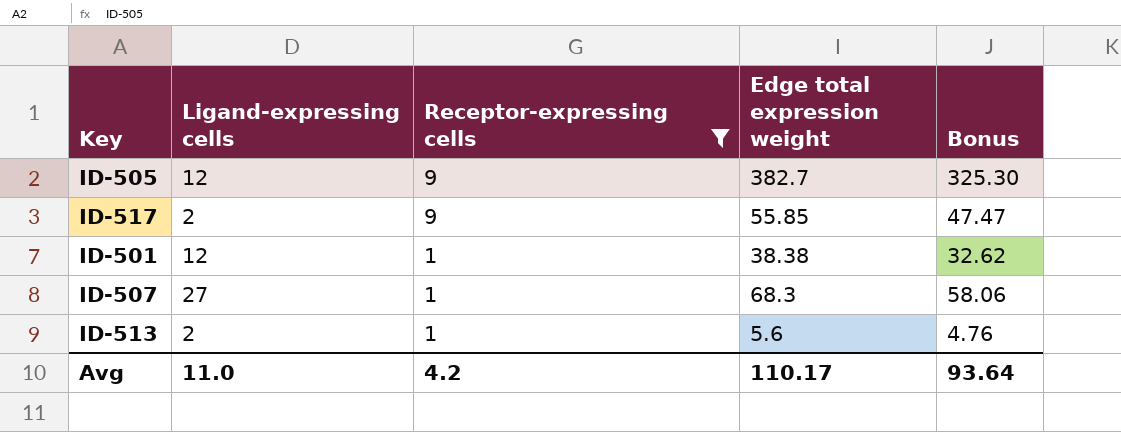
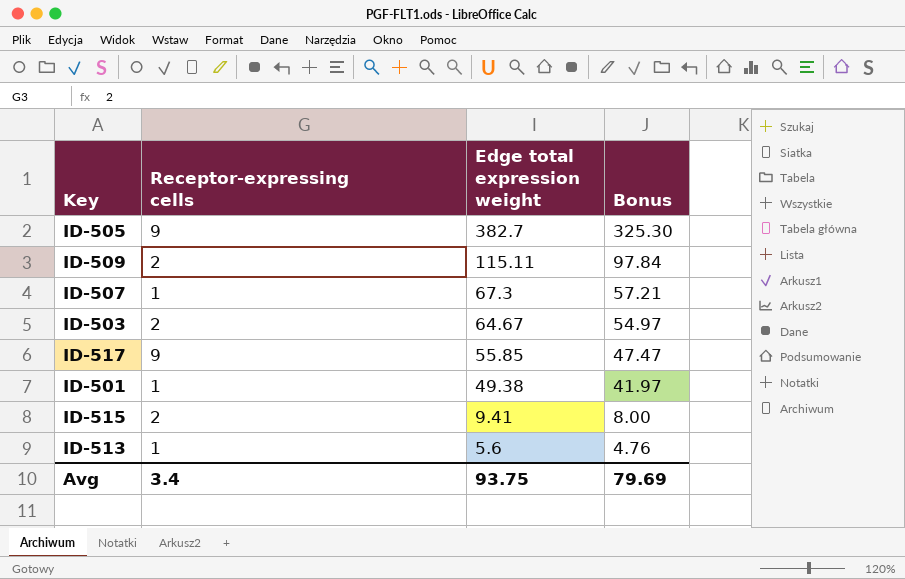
filter: Receptor-expressing cells != 2 -> none
row order: Receptor-expressing cells descending -> Edge total expression weight descending
column Ligand-expressing cells | position: 2 -> none
ID-507 | Edge total expression weight: 68.3 -> 67.3
ID-507 | Bonus: 58.06 -> 57.21
ID-501 | Edge total expression weight: 38.38 -> 49.38
ID-501 | Bonus: 32.62 -> 41.97
Avg | Receptor-expressing cells: 4.2 -> 3.4
Avg | Edge total expression weight: 110.17 -> 93.75
Avg | Bonus: 93.64 -> 79.69

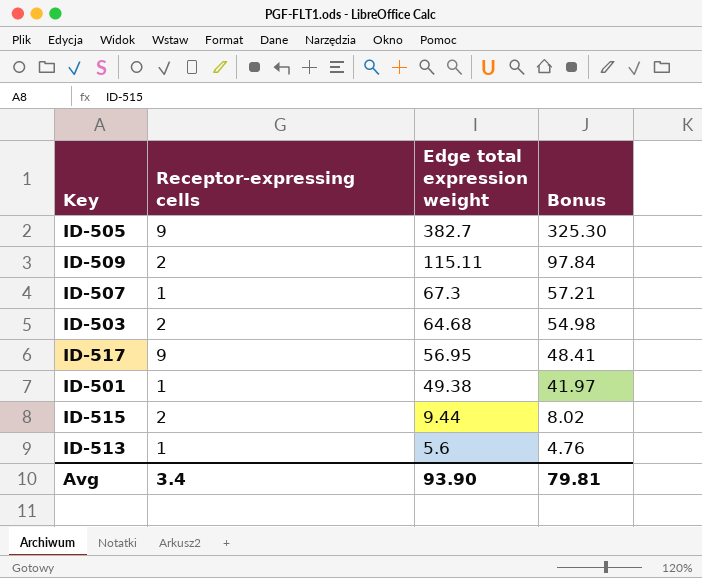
ID-503 | Edge total expression weight: 64.67 -> 64.68
ID-503 | Bonus: 54.97 -> 54.98
ID-517 | Edge total expression weight: 55.85 -> 56.95
ID-517 | Bonus: 47.47 -> 48.41
ID-515 | Edge total expression weight: 9.41 -> 9.44
ID-515 | Bonus: 8.00 -> 8.02
Avg | Edge total expression weight: 93.75 -> 93.90
Avg | Bonus: 79.69 -> 79.81

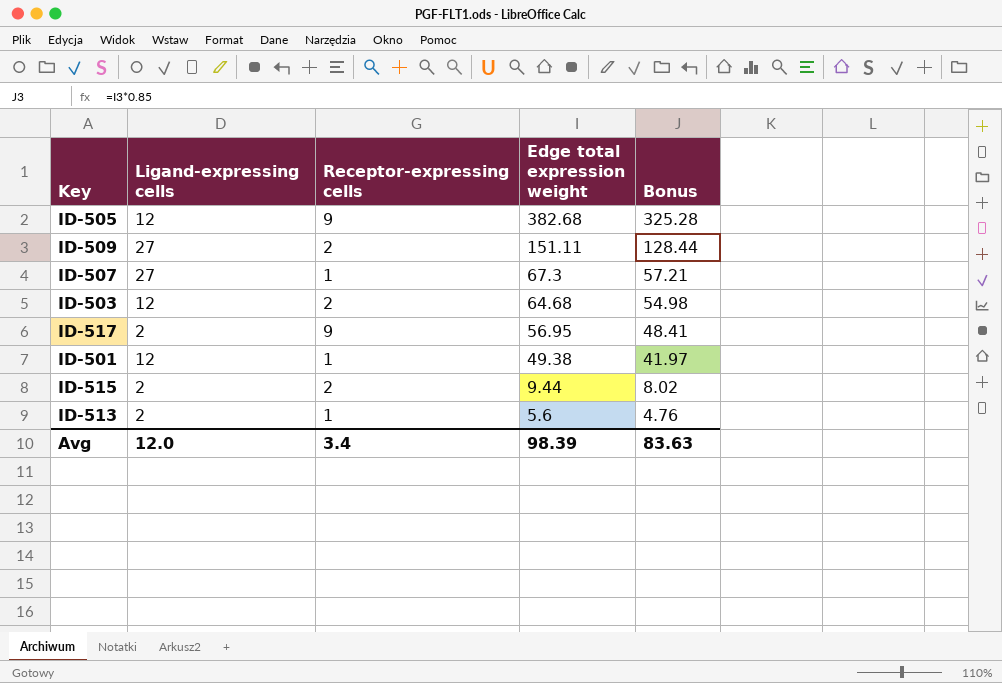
column Ligand-expressing cells | position: none -> 2
ID-505 | Edge total expression weight: 382.7 -> 382.68
ID-505 | Bonus: 325.30 -> 325.28
ID-509 | Edge total expression weight: 115.11 -> 151.11
ID-509 | Bonus: 97.84 -> 128.44
Avg | Edge total expression weight: 93.90 -> 98.39
Avg | Bonus: 79.81 -> 83.63

